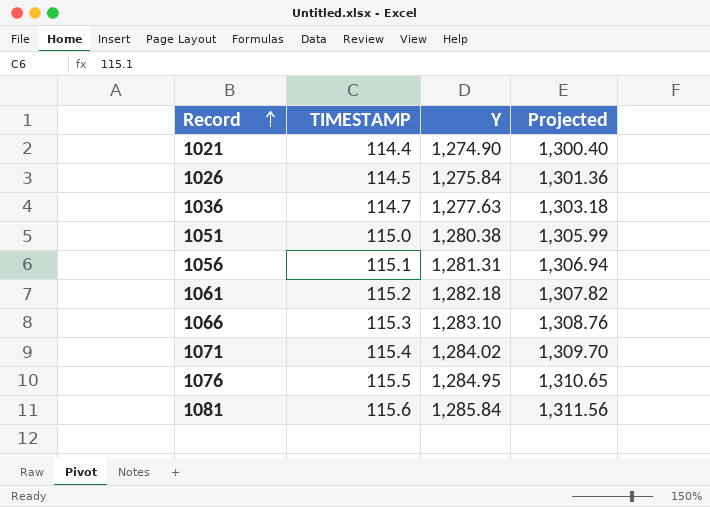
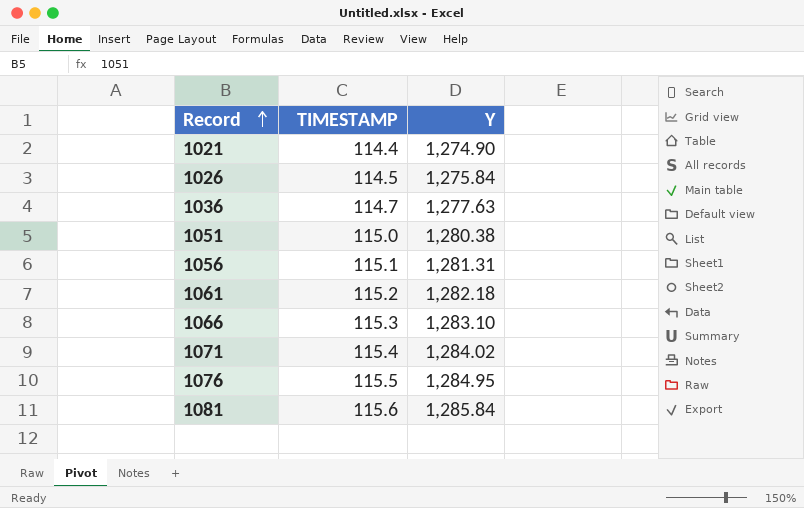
column Projected | formula: [Y] * 1.02 -> none

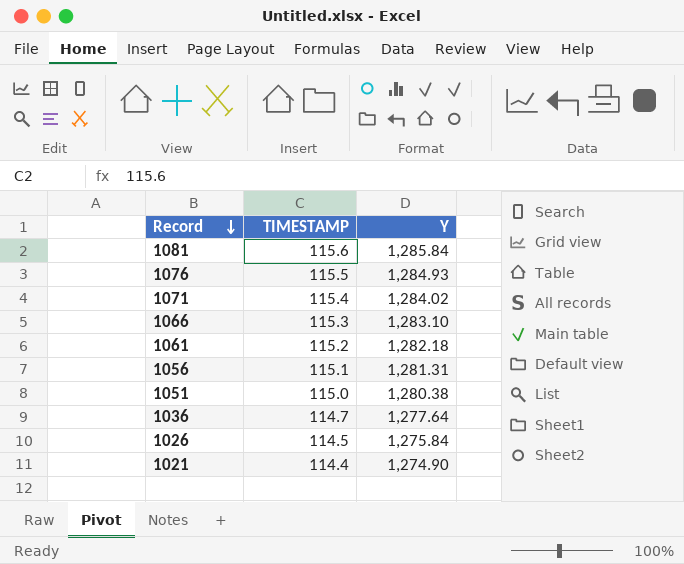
row order: Record ascending -> Record descending
1076 | Y: 1,284.95 -> 1,284.93
1036 | Y: 1,277.63 -> 1,277.64

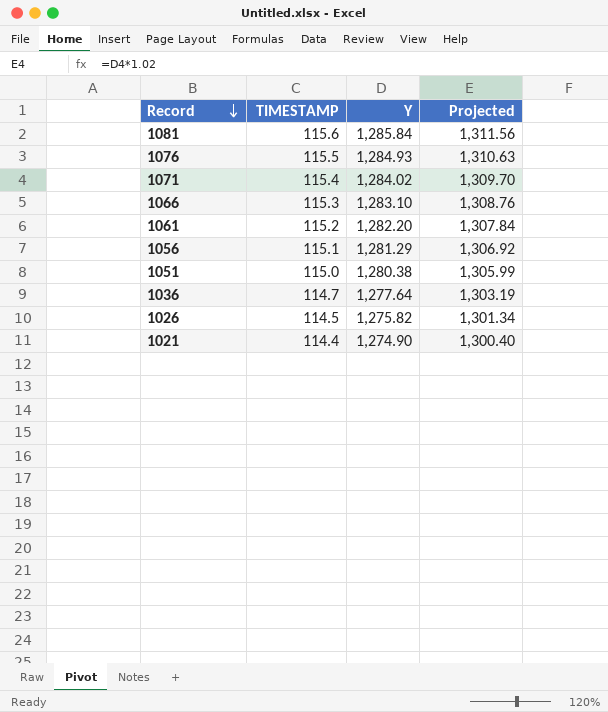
column Projected | formula: none -> [Y] * 1.02
1061 | Y: 1,282.18 -> 1,282.20
1056 | Y: 1,281.31 -> 1,281.29
1026 | Y: 1,275.84 -> 1,275.82

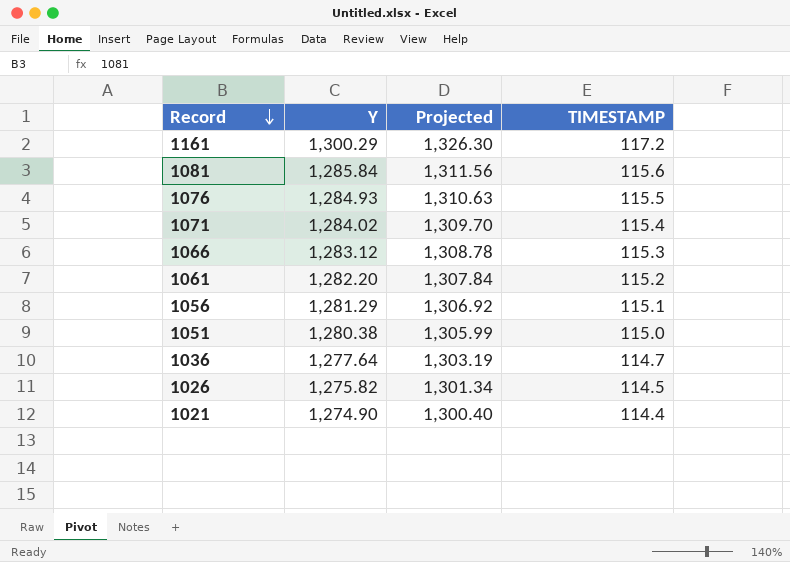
column TIMESTAMP | position: 2 -> 4
row 1161: none -> 1,300.29 | 1,326.30 | 117.2
1066 | Y: 1,283.10 -> 1,283.12
1066 | Projected: 1,308.76 -> 1,308.78

